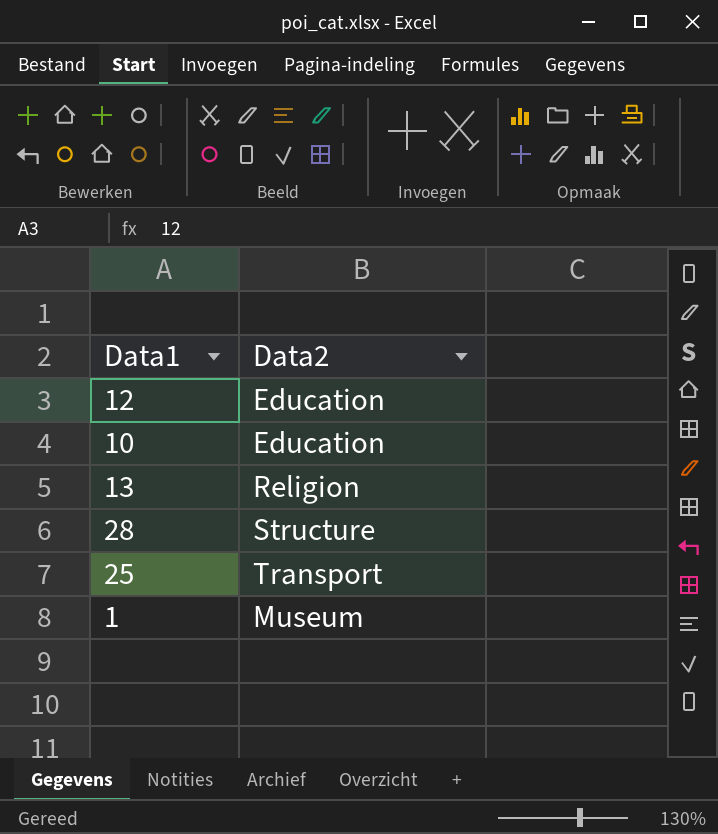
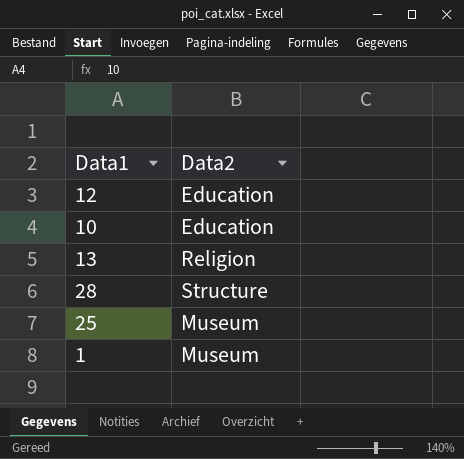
25 | Data2: Transport -> Museum

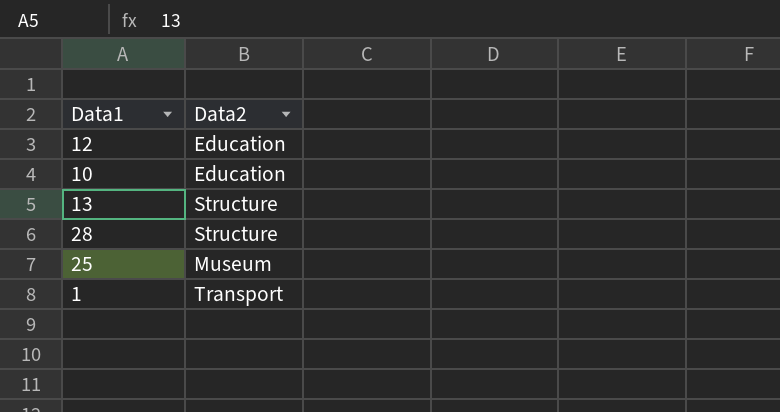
13 | Data2: Religion -> Structure
1 | Data2: Museum -> Transport

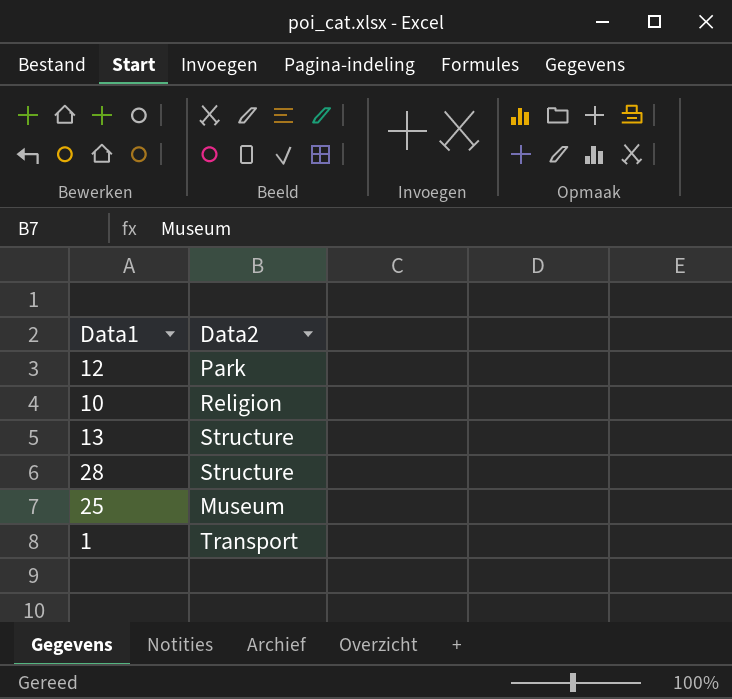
12 | Data2: Education -> Park
10 | Data2: Education -> Religion

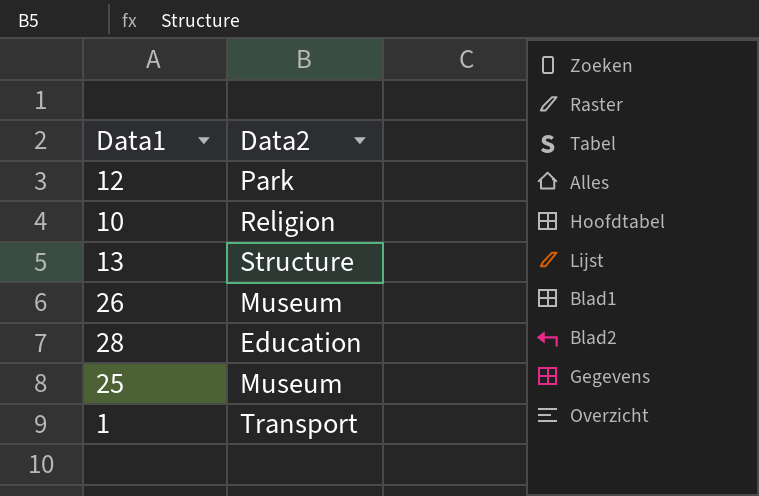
row 26: none -> Museum
28 | Data2: Structure -> Education

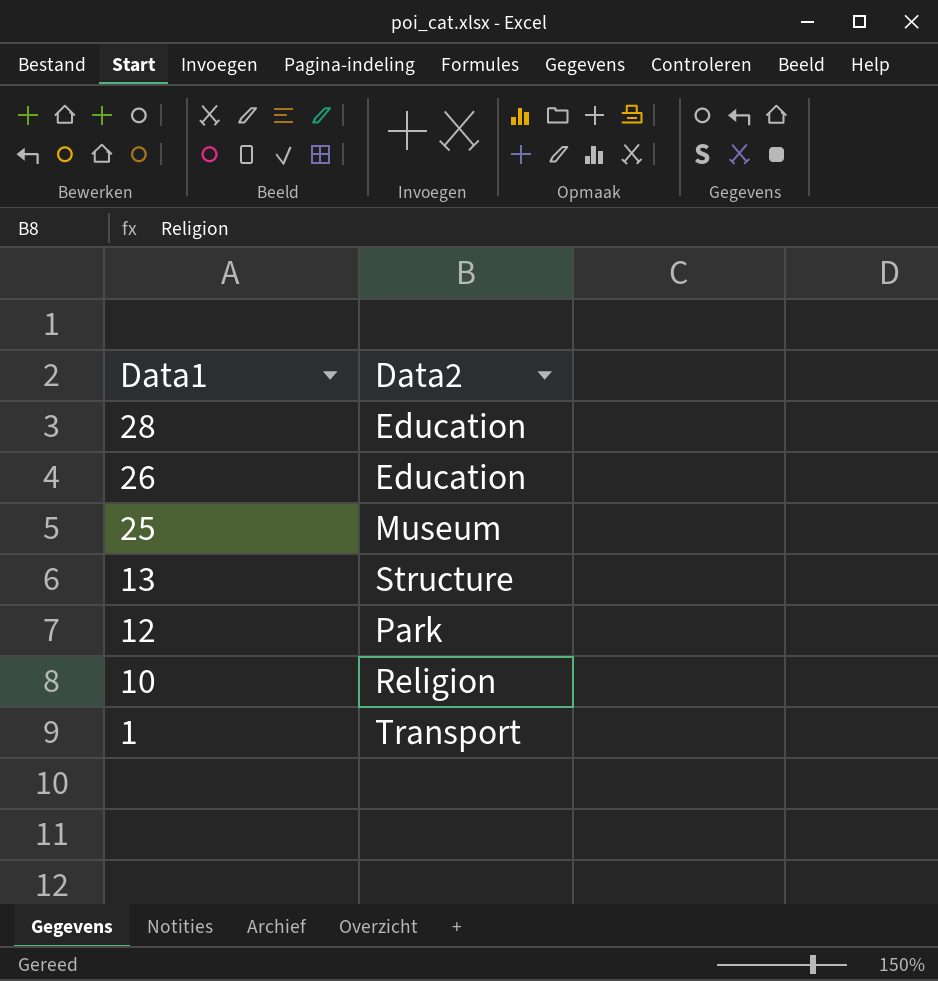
row order: none -> Data1 descending
26 | Data2: Museum -> Education

